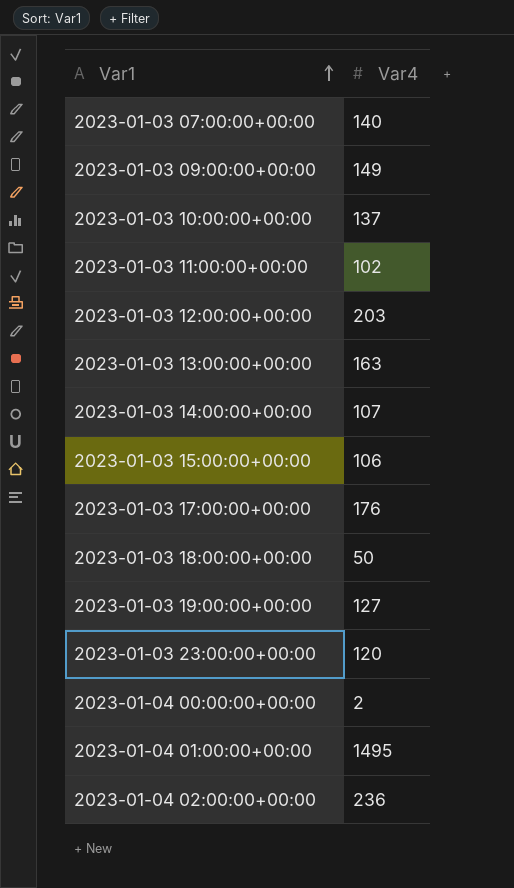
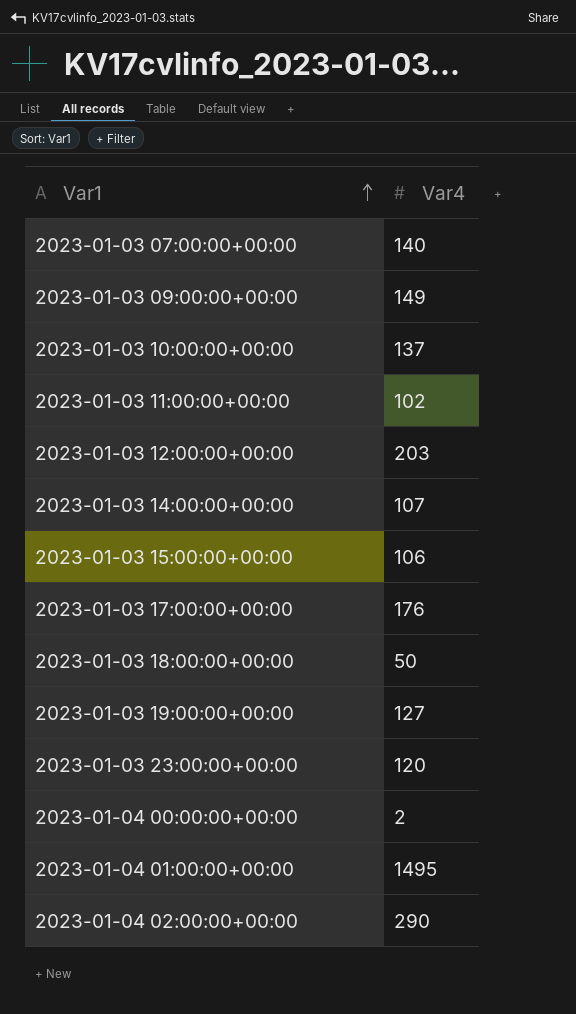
row 2023-01-03 13:00:00+00:00: 163 -> none
2023-01-04 02:00:00+00:00 | Var4: 236 -> 290

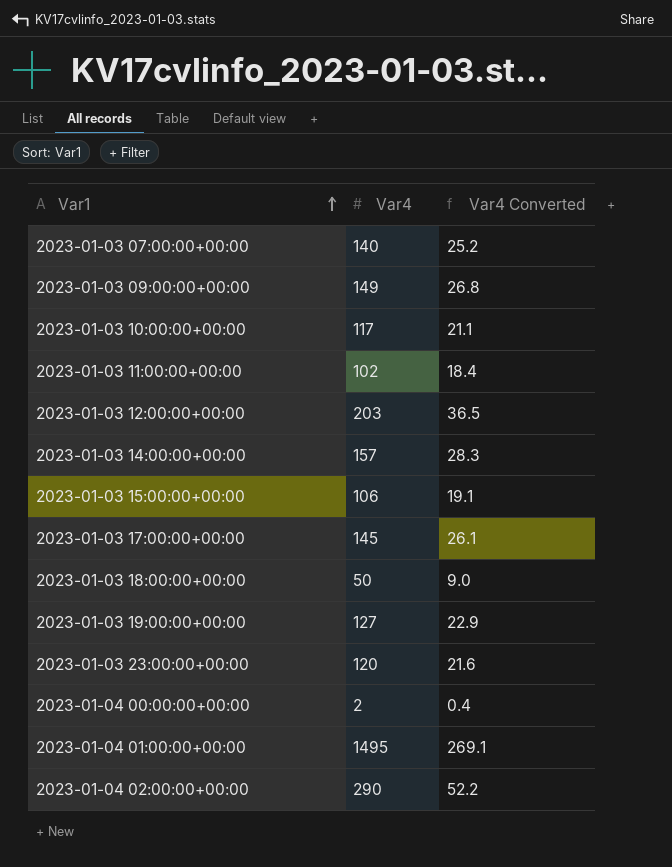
column Var4 Converted | formula: none -> [Var4] * 0.18
2023-01-03 10:00:00+00:00 | Var4: 137 -> 117
2023-01-03 14:00:00+00:00 | Var4: 107 -> 157
2023-01-03 17:00:00+00:00 | Var4: 176 -> 145

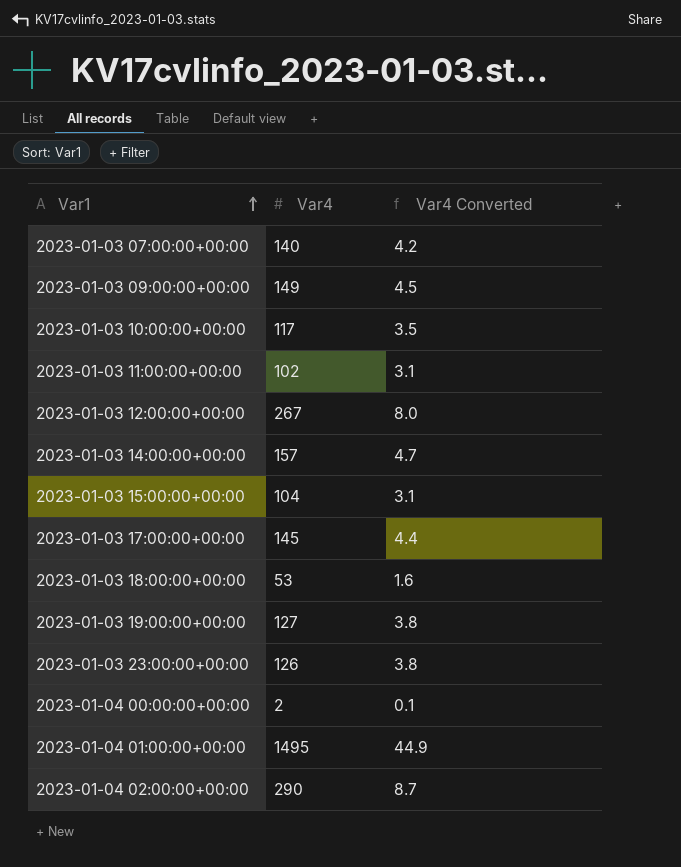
column Var4 Converted | formula: [Var4] * 0.18 -> [Var4] * 0.03
2023-01-03 12:00:00+00:00 | Var4: 203 -> 267
2023-01-03 15:00:00+00:00 | Var4: 106 -> 104
2023-01-03 18:00:00+00:00 | Var4: 50 -> 53
2023-01-03 23:00:00+00:00 | Var4: 120 -> 126

